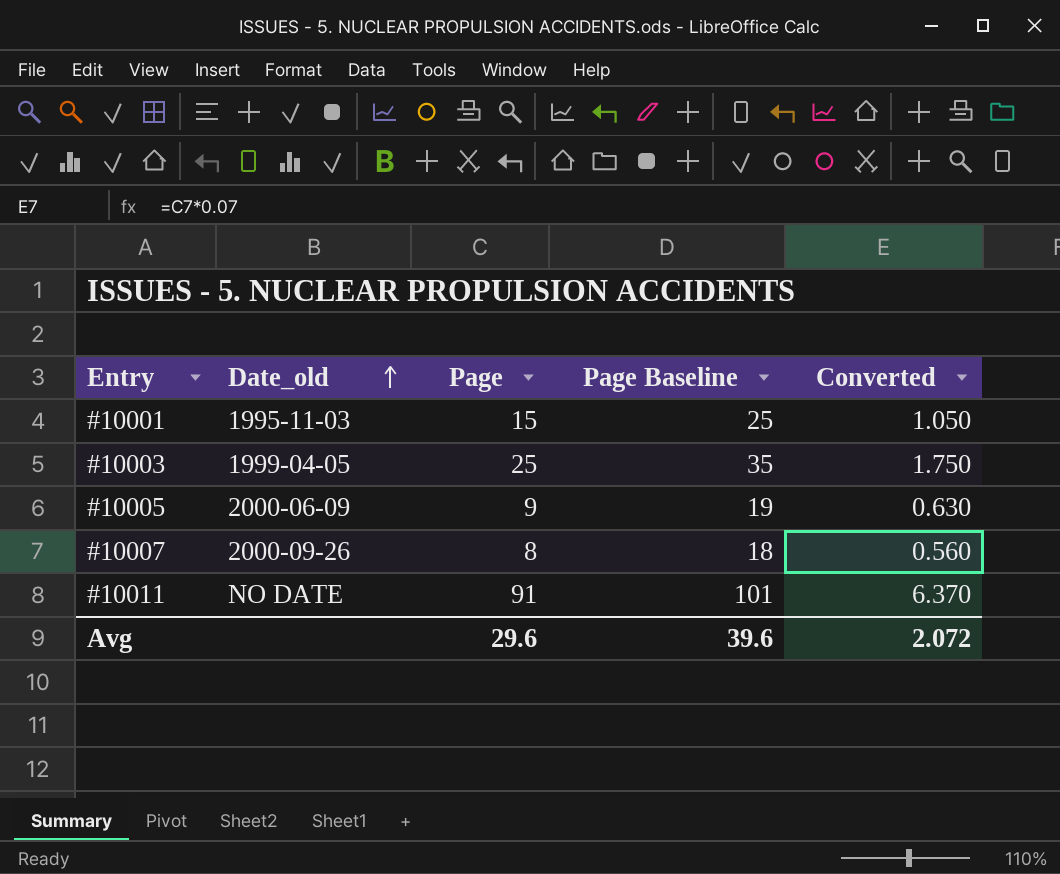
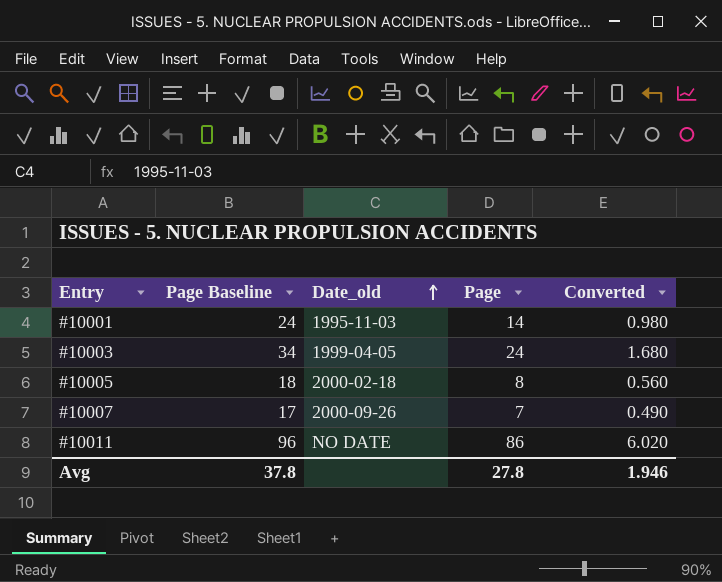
column Page Baseline | position: 4 -> 2
#10001 | Page Baseline: 25 -> 24
#10001 | Page: 15 -> 14
#10001 | Converted: 1.050 -> 0.980
#10003 | Page Baseline: 35 -> 34
#10003 | Page: 25 -> 24
#10003 | Converted: 1.750 -> 1.680
#10005 | Page Baseline: 19 -> 18
#10005 | Date_old: 2000-06-09 -> 2000-02-18
#10005 | Page: 9 -> 8
#10005 | Converted: 0.630 -> 0.560
#10007 | Page Baseline: 18 -> 17
#10007 | Page: 8 -> 7
#10007 | Converted: 0.560 -> 0.490
#10011 | Page Baseline: 101 -> 96
#10011 | Page: 91 -> 86
#10011 | Converted: 6.370 -> 6.020
Avg | Page Baseline: 39.6 -> 37.8
Avg | Page: 29.6 -> 27.8
Avg | Converted: 2.072 -> 1.946

